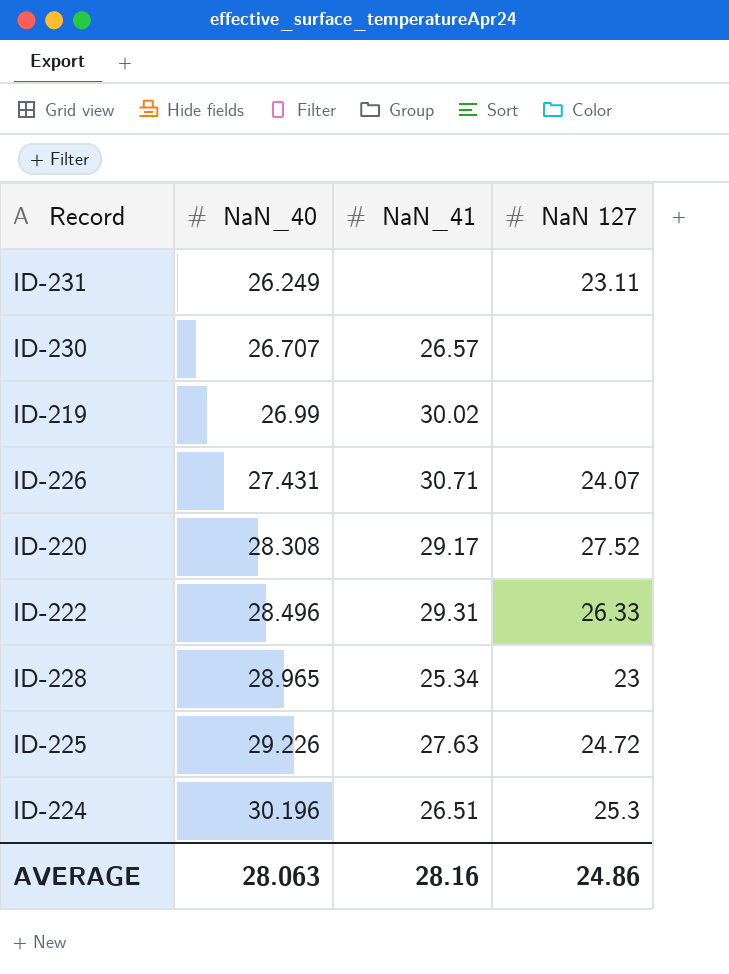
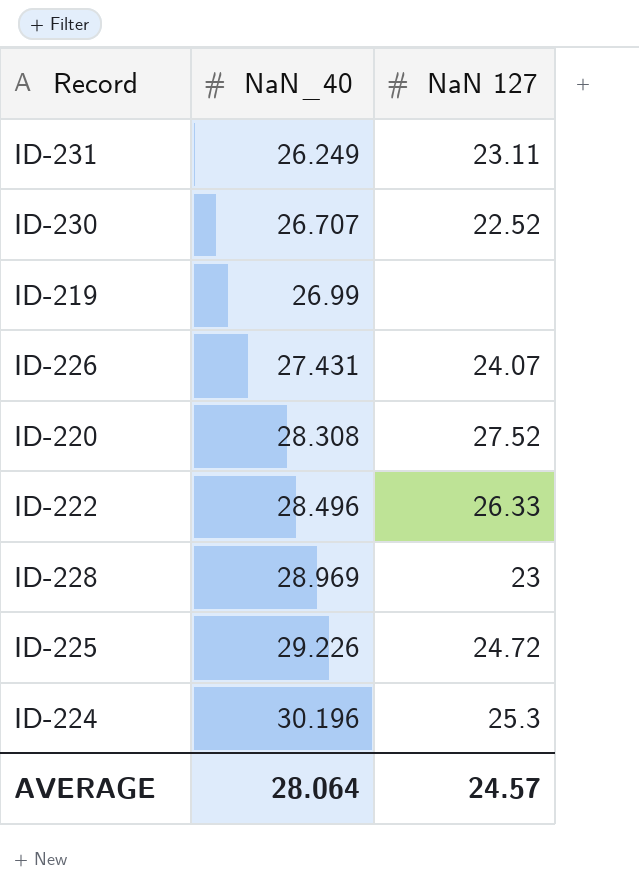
column NaN_41 | position: 3 -> none
ID-230 | NaN 127: none -> 22.52
ID-228 | NaN_40: 28.965 -> 28.969
AVERAGE | NaN_40: 28.063 -> 28.064
AVERAGE | NaN 127: 24.86 -> 24.57

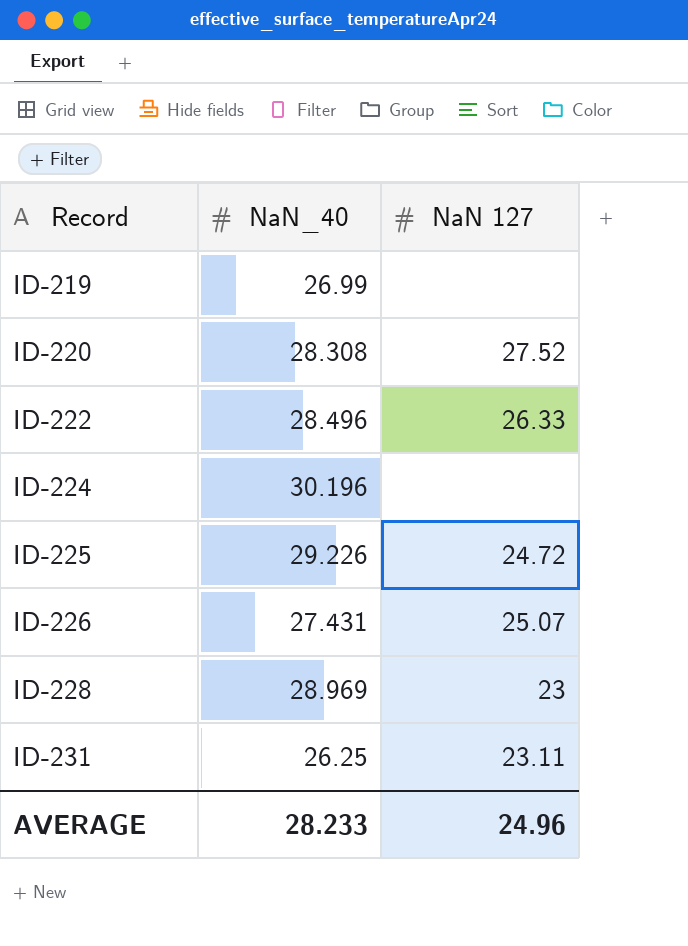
row order: NaN_40 ascending -> Record ascending
row ID-230: 26.707 | 22.52 -> none
ID-224 | NaN 127: 25.3 -> none
ID-226 | NaN 127: 24.07 -> 25.07
ID-231 | NaN_40: 26.249 -> 26.25
AVERAGE | NaN_40: 28.064 -> 28.233
AVERAGE | NaN 127: 24.57 -> 24.96

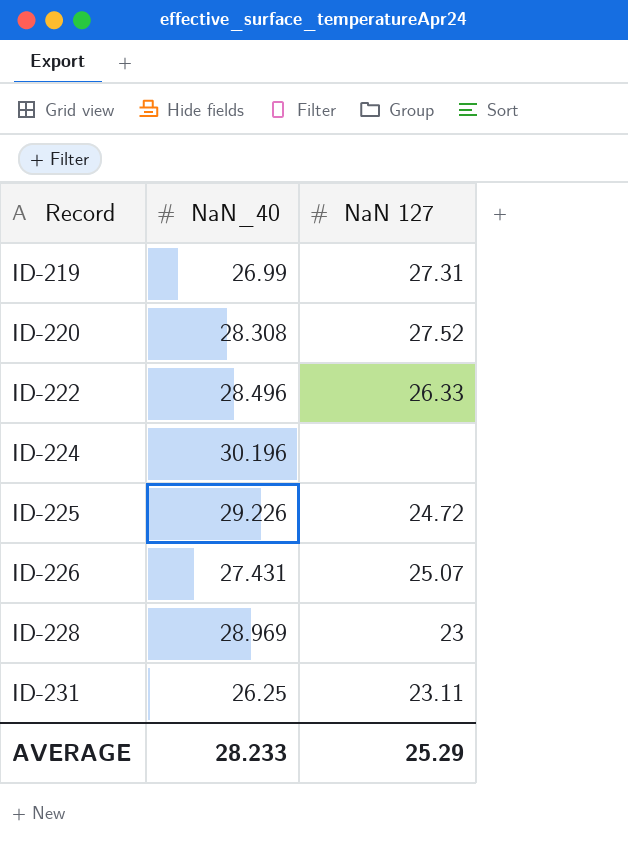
ID-219 | NaN 127: none -> 27.31
AVERAGE | NaN 127: 24.96 -> 25.29

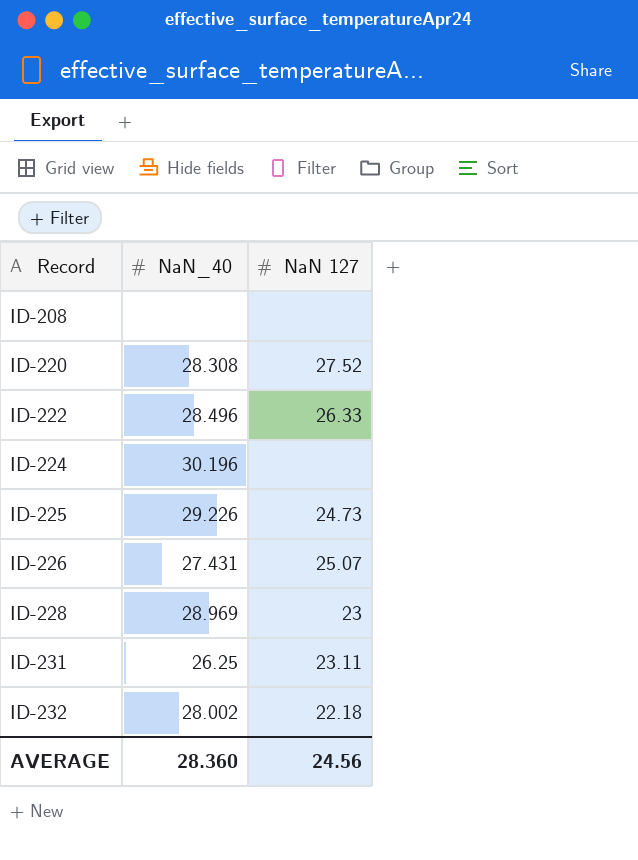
row ID-219: 26.99 | 27.31 -> none
row ID-208: none -> none | none
ID-225 | NaN 127: 24.72 -> 24.73
row ID-232: none -> 28.002 | 22.18
AVERAGE | NaN_40: 28.233 -> 28.360
AVERAGE | NaN 127: 25.29 -> 24.56

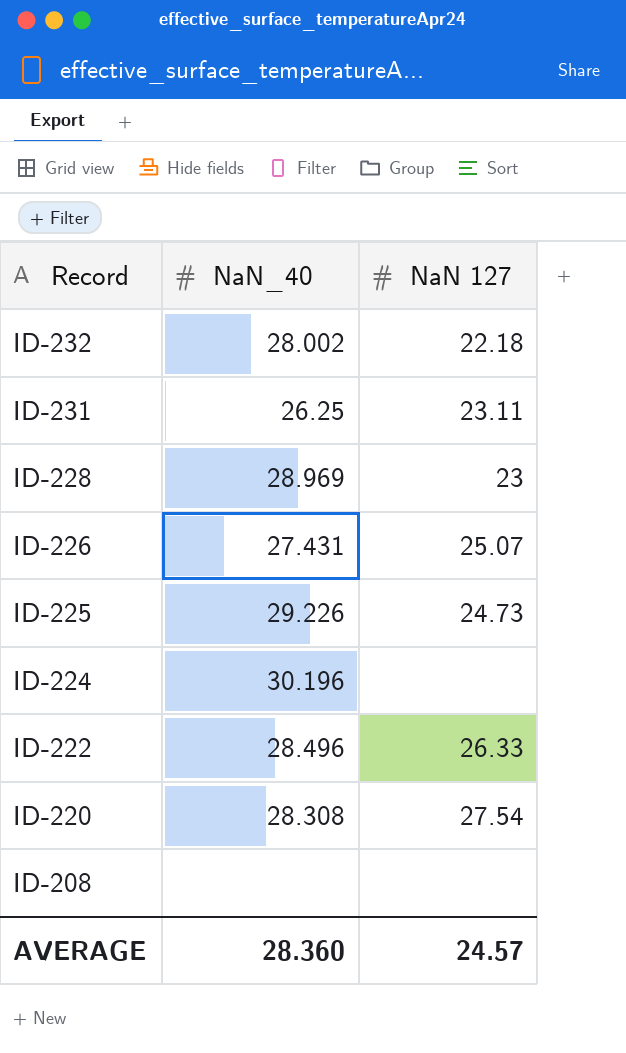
row order: Record ascending -> Record descending
ID-220 | NaN 127: 27.52 -> 27.54
AVERAGE | NaN 127: 24.56 -> 24.57

